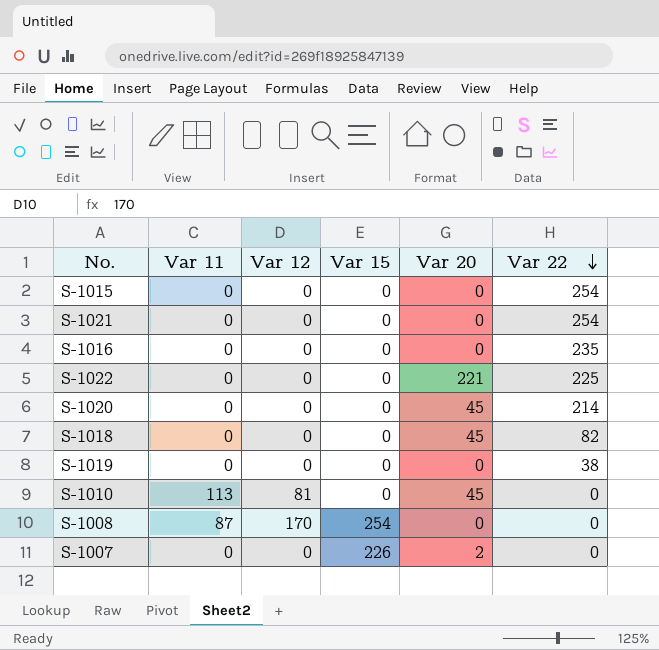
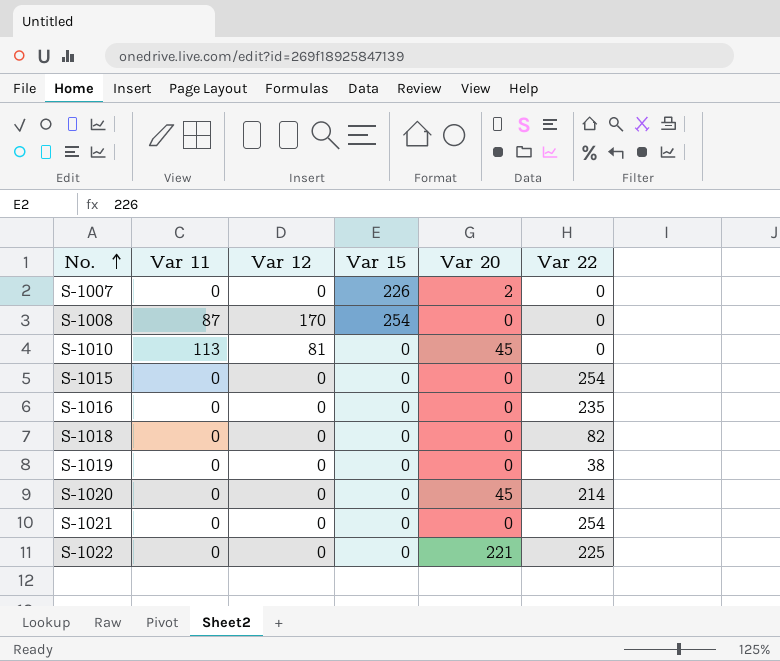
row order: Var 22 descending -> No. ascending
S-1018 | Var 20: 45 -> 0

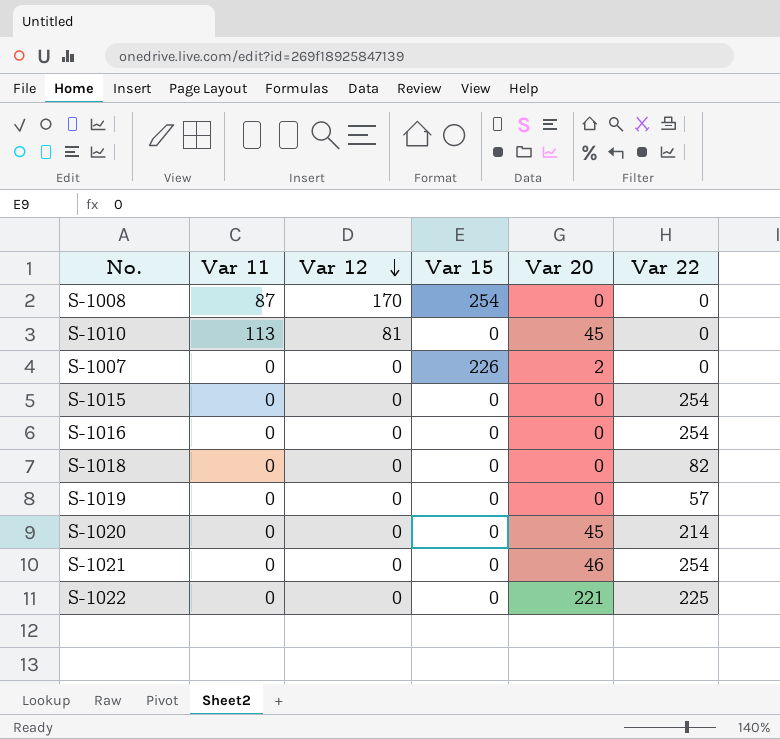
row order: No. ascending -> Var 12 descending
S-1016 | Var 22: 235 -> 254
S-1019 | Var 22: 38 -> 57
S-1021 | Var 20: 0 -> 46

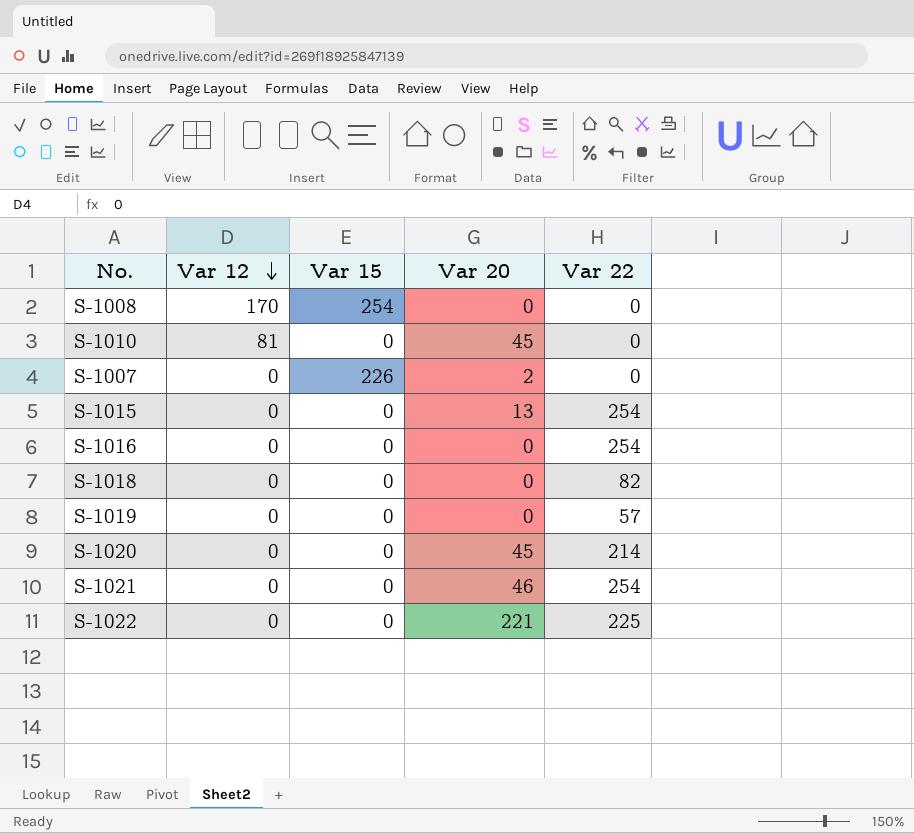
column Var 11 | position: 2 -> none
S-1015 | Var 20: 0 -> 13

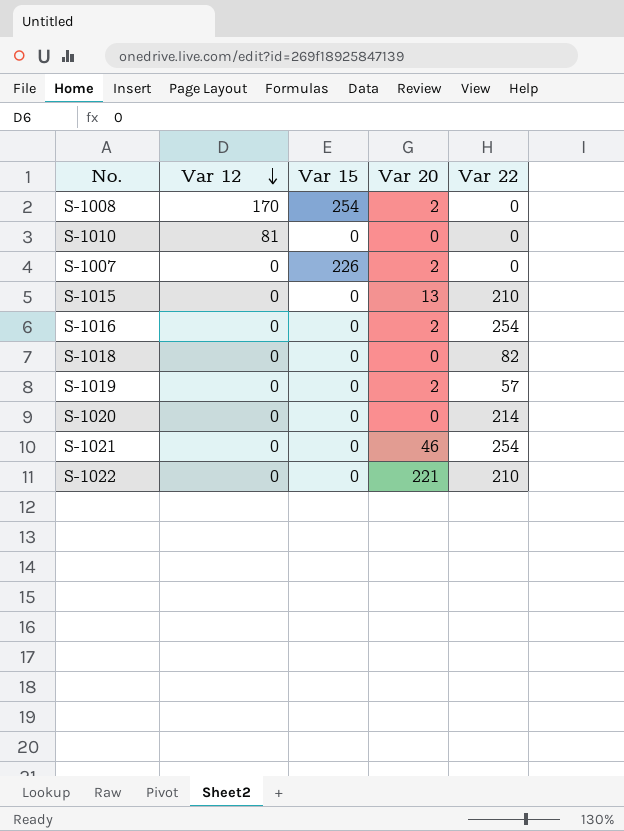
S-1008 | Var 20: 0 -> 2
S-1010 | Var 20: 45 -> 0
S-1015 | Var 22: 254 -> 210
S-1016 | Var 20: 0 -> 2
S-1019 | Var 20: 0 -> 2
S-1020 | Var 20: 45 -> 0
S-1022 | Var 22: 225 -> 210

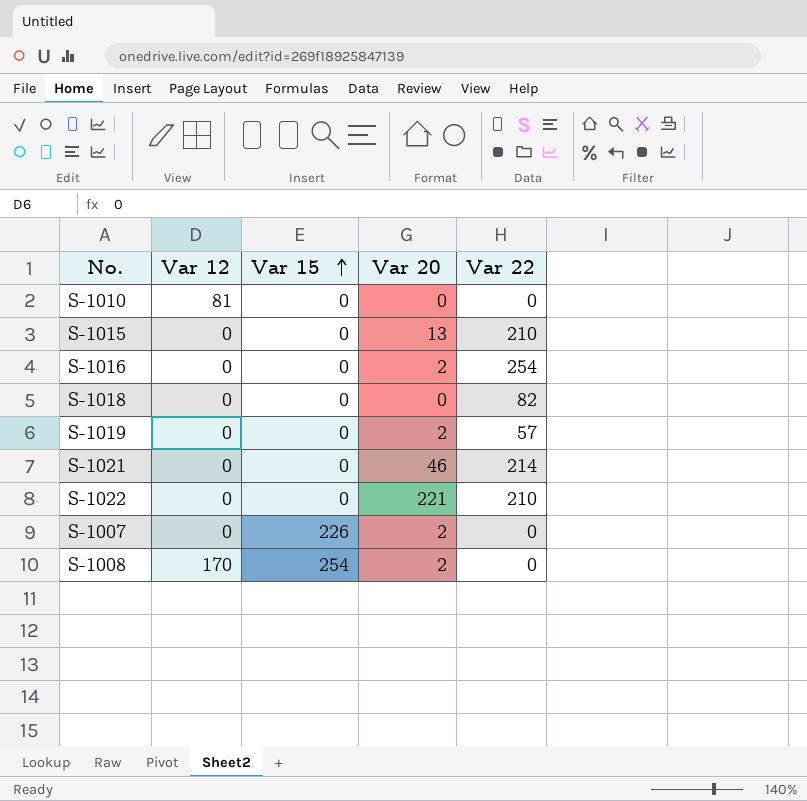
row order: Var 12 descending -> Var 15 ascending
row S-1020: 0 | 0 | 0 | 214 -> none
S-1021 | Var 22: 254 -> 214

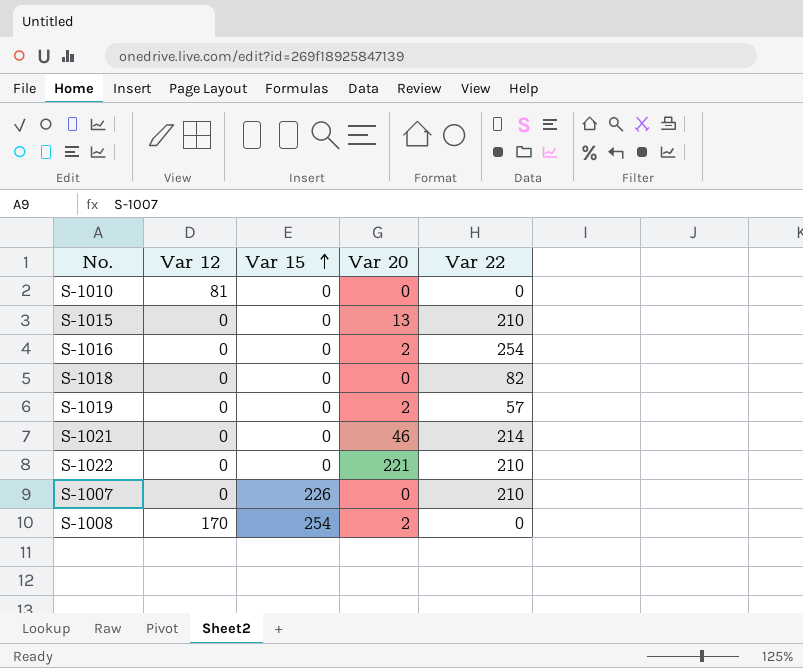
S-1007 | Var 20: 2 -> 0
S-1007 | Var 22: 0 -> 210

